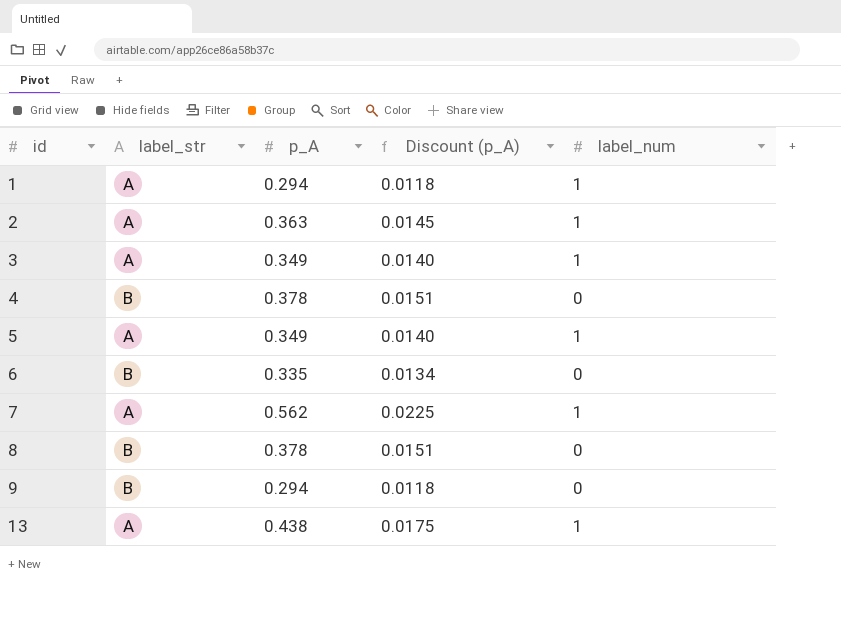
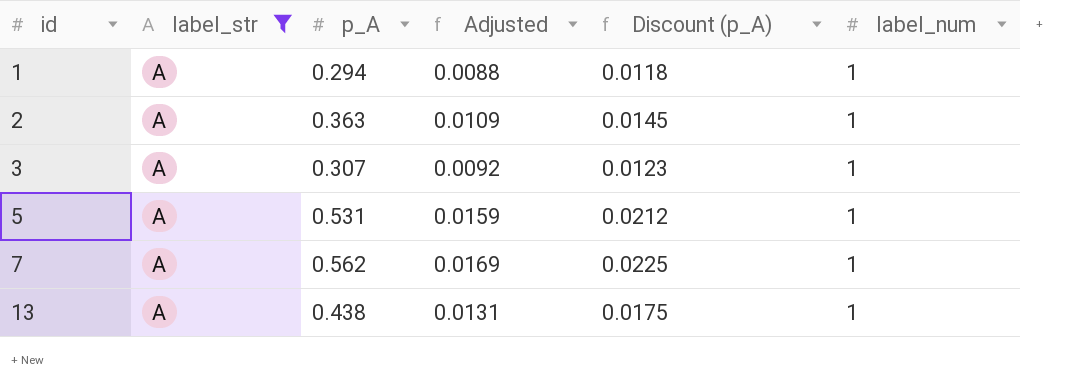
filter: none -> label_str = A
column Adjusted | formula: none -> [p_A] * 0.03
3 | p_A: 0.349 -> 0.307
3 | Discount (p_A): 0.0140 -> 0.0123
5 | p_A: 0.349 -> 0.531
5 | Discount (p_A): 0.0140 -> 0.0212

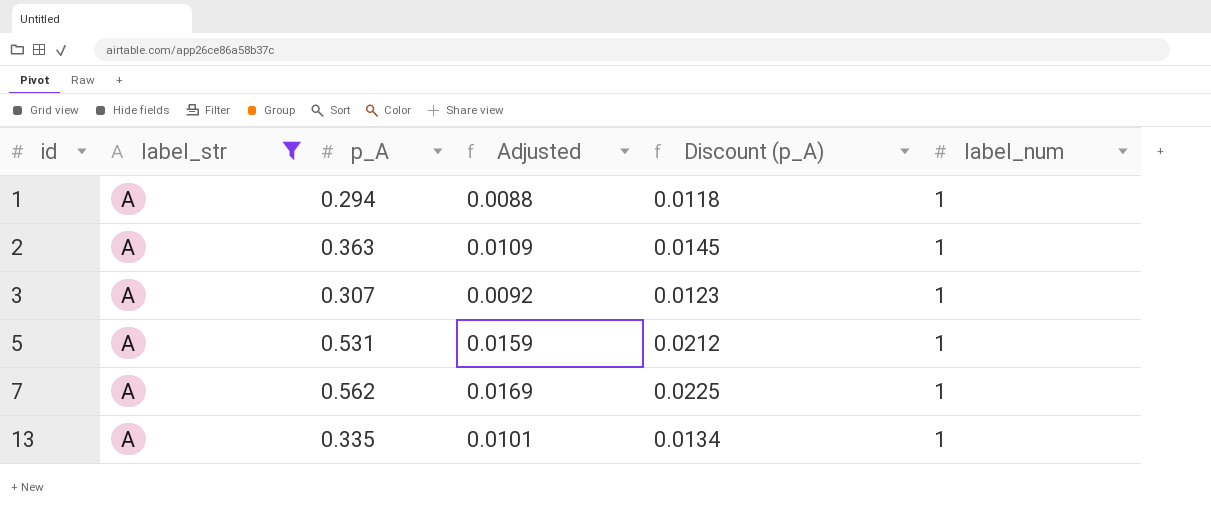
13 | p_A: 0.438 -> 0.335
13 | Adjusted: 0.0131 -> 0.0101
13 | Discount (p_A): 0.0175 -> 0.0134

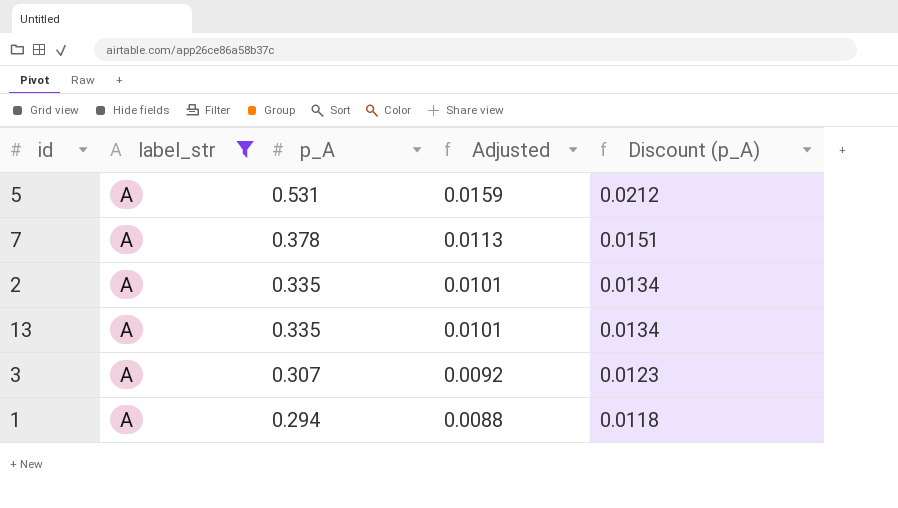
row order: id ascending -> p_A descending
column label_num | position: 6 -> none
7 | p_A: 0.562 -> 0.378
7 | Adjusted: 0.0169 -> 0.0113
7 | Discount (p_A): 0.0225 -> 0.0151
2 | p_A: 0.363 -> 0.335
2 | Adjusted: 0.0109 -> 0.0101
2 | Discount (p_A): 0.0145 -> 0.0134

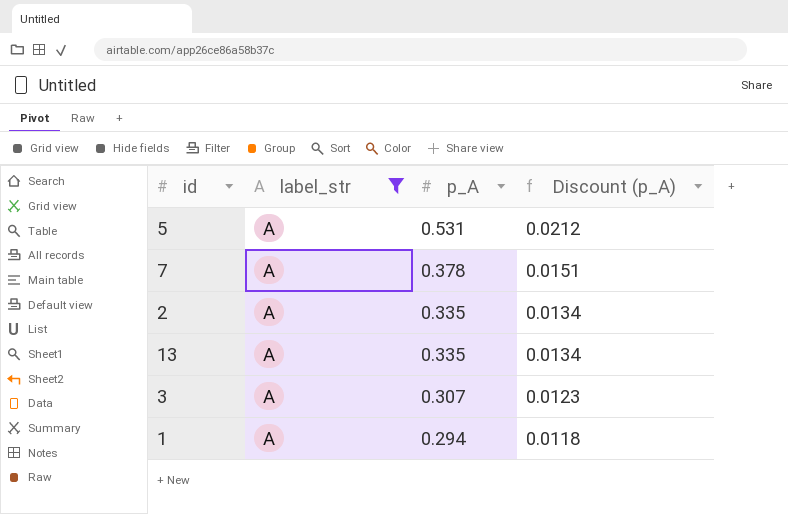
column Adjusted | formula: [p_A] * 0.03 -> none

